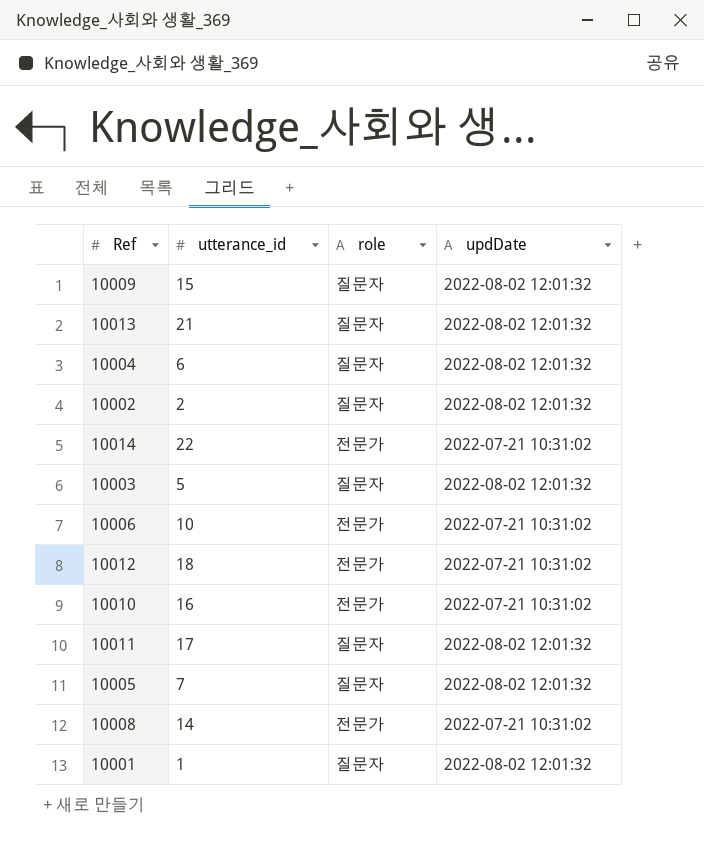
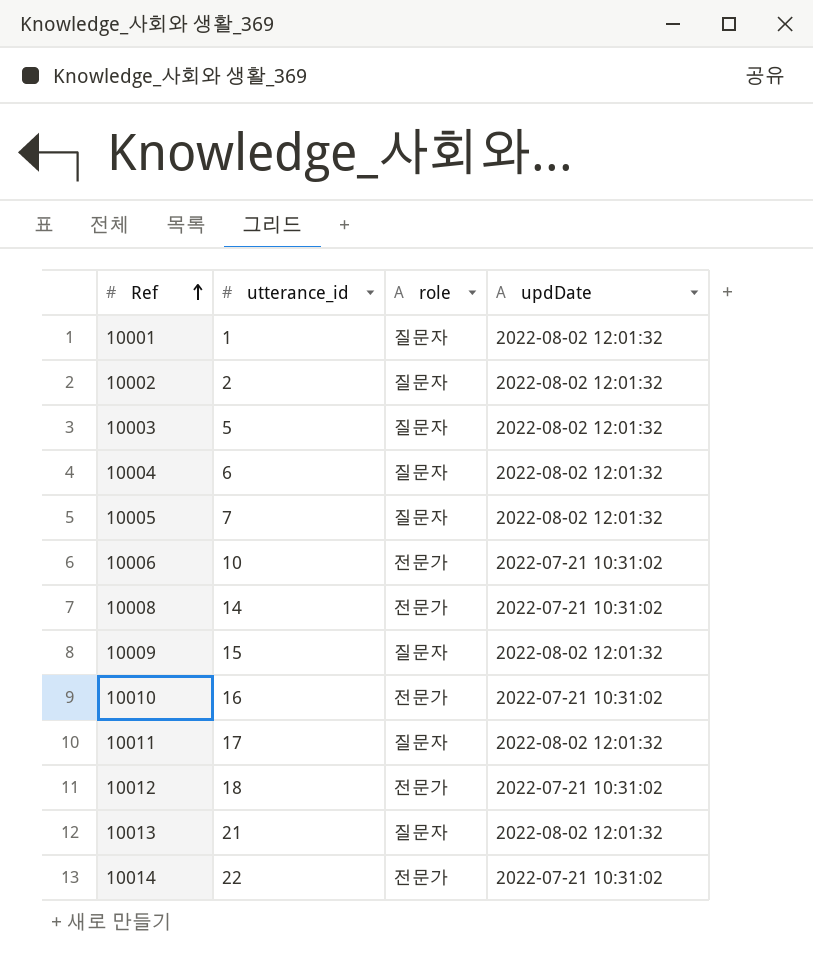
row order: none -> Ref ascending

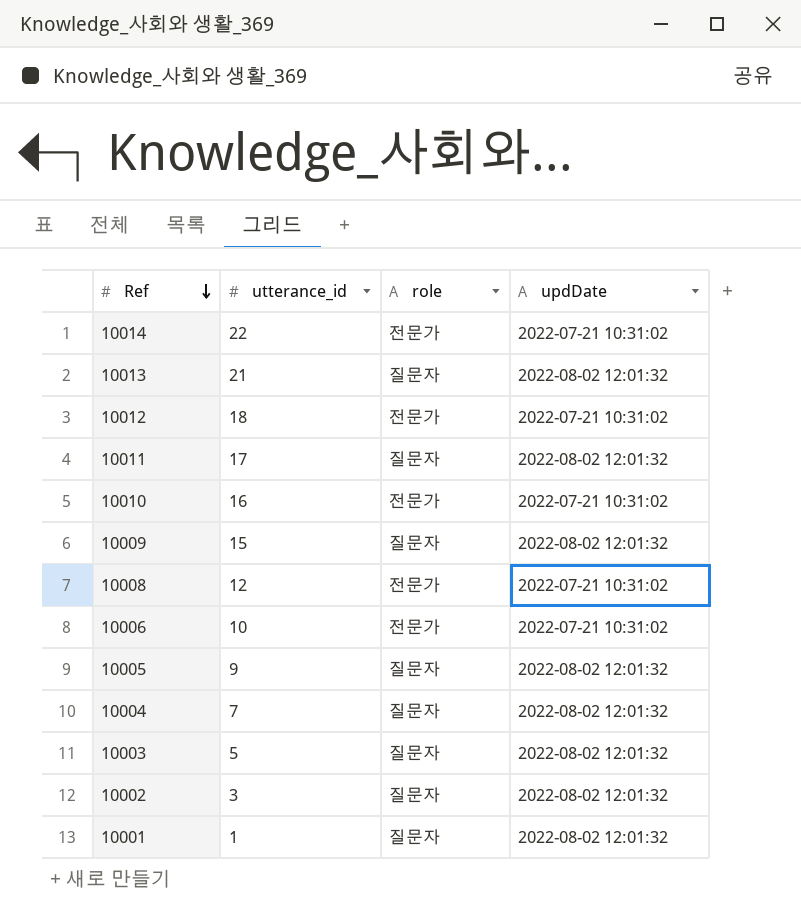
row order: Ref ascending -> Ref descending
10008 | utterance_id: 14 -> 12
10005 | utterance_id: 7 -> 9
10004 | utterance_id: 6 -> 7
10002 | utterance_id: 2 -> 3

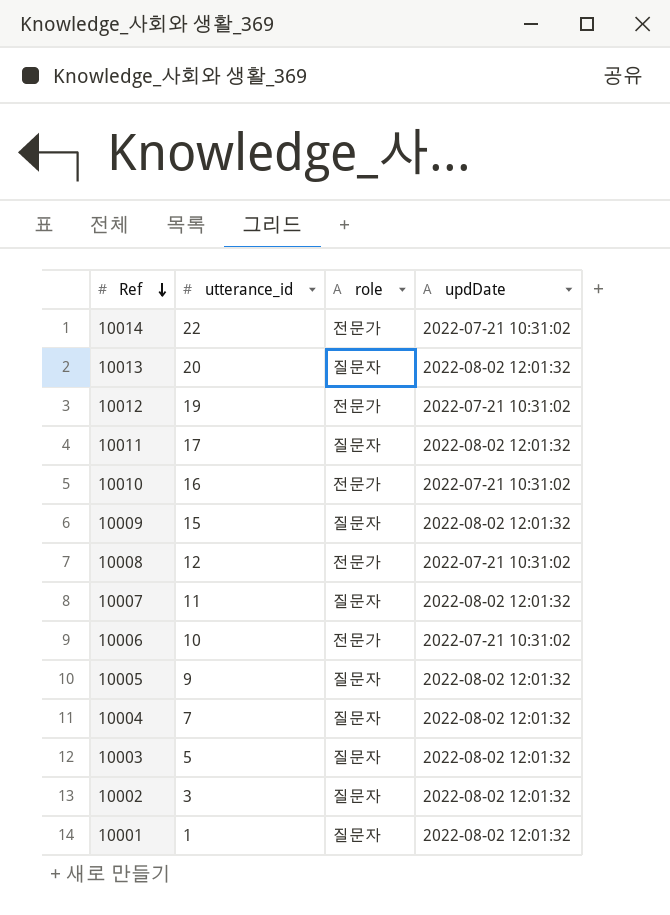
10013 | utterance_id: 21 -> 20
10012 | utterance_id: 18 -> 19
row 10007: none -> 11 | 질문자 | 2022-08-02 12:01:32

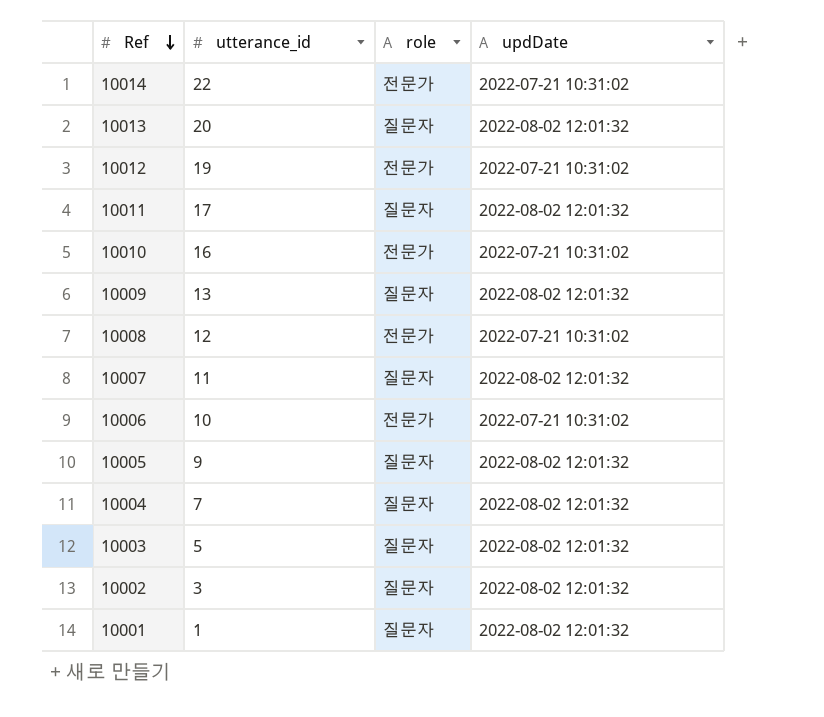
10009 | utterance_id: 15 -> 13

